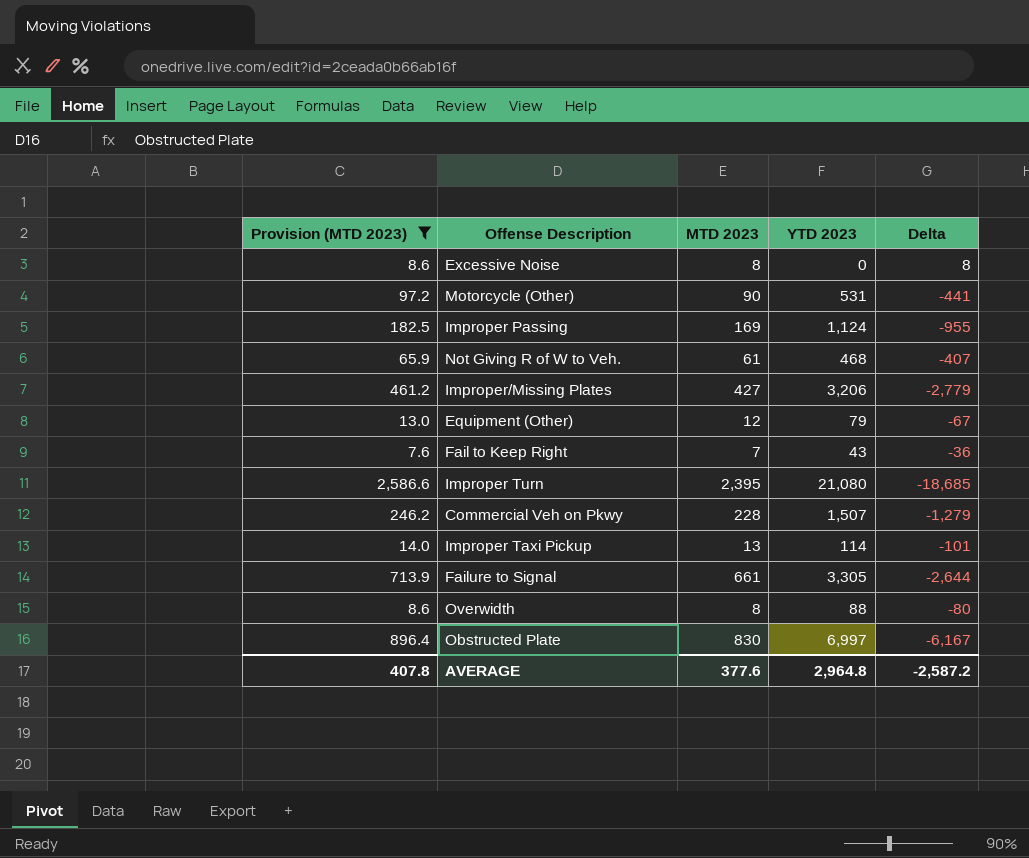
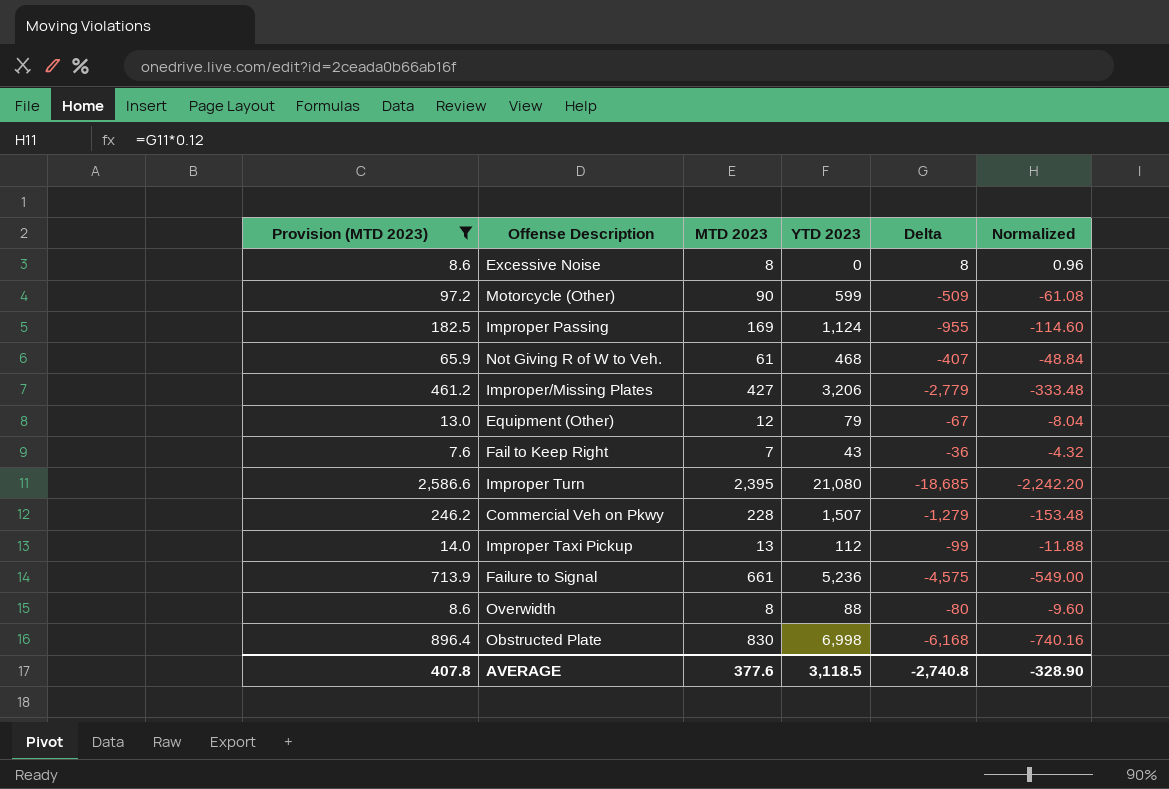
column Normalized | formula: none -> [Delta] * 0.12
Motorcycle (Other) | YTD 2023: 531 -> 599
Motorcycle (Other) | Delta: -441 -> -509
Improper Taxi Pickup | YTD 2023: 114 -> 112
Improper Taxi Pickup | Delta: -101 -> -99
Failure to Signal | YTD 2023: 3,305 -> 5,236
Failure to Signal | Delta: -2,644 -> -4,575
Obstructed Plate | YTD 2023: 6,997 -> 6,998
Obstructed Plate | Delta: -6,167 -> -6,168
AVERAGE | YTD 2023: 2,964.8 -> 3,118.5
AVERAGE | Delta: -2,587.2 -> -2,740.8

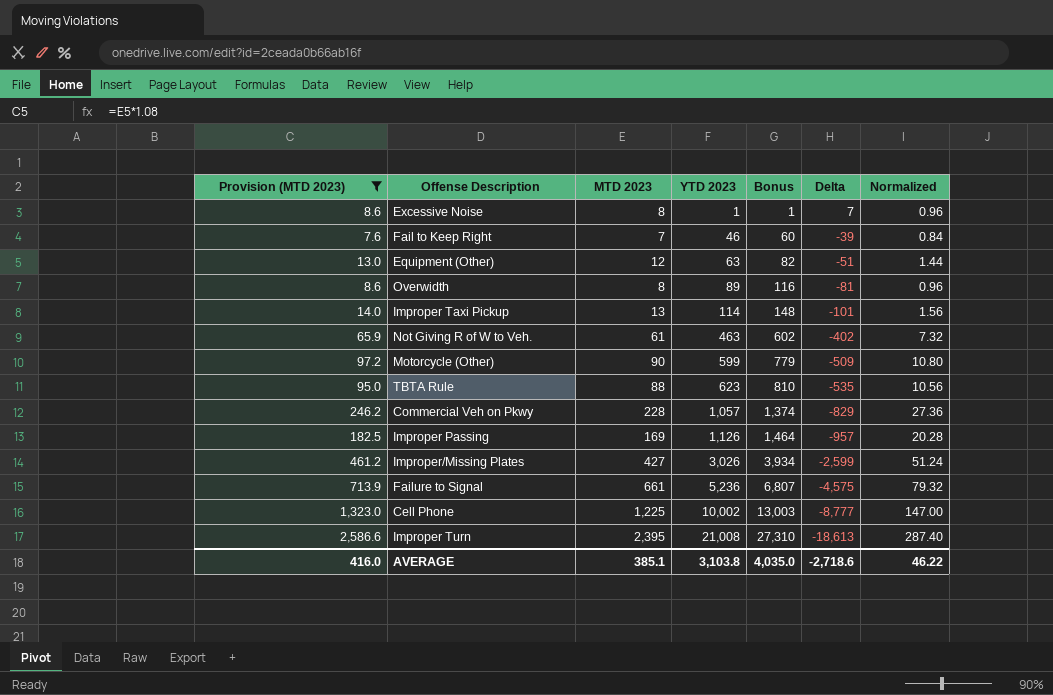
row order: none -> YTD 2023 ascending
column Bonus | formula: none -> [YTD 2023] * 1.3
column Normalized | formula: [Delta] * 0.12 -> [MTD 2023] * 0.12
row Obstructed Plate: 896.4 | 830 | 6,998 | -6,168 | -740.16 -> none
Excessive Noise | YTD 2023: 0 -> 1
Excessive Noise | Delta: 8 -> 7
Fail to Keep Right | YTD 2023: 43 -> 46
Fail to Keep Right | Delta: -36 -> -39
Equipment (Other) | YTD 2023: 79 -> 63
Equipment (Other) | Delta: -67 -> -51
Overwidth | YTD 2023: 88 -> 89
Overwidth | Delta: -80 -> -81
Improper Taxi Pickup | YTD 2023: 112 -> 114
Improper Taxi Pickup | Delta: -99 -> -101
Not Giving R of W to Veh. | YTD 2023: 468 -> 463
Not Giving R of W to Veh. | Delta: -407 -> -402
row TBTA Rule: none -> 95.0 | 88 | 623 | 810 | -535 | 10.56
Commercial Veh on Pkwy | YTD 2023: 1,507 -> 1,057
Commercial Veh on Pkwy | Delta: -1,279 -> -829
Improper Passing | YTD 2023: 1,124 -> 1,126
Improper Passing | Delta: -955 -> -957
Improper/Missing Plates | YTD 2023: 3,206 -> 3,026
Improper/Missing Plates | Delta: -2,779 -> -2,599
row Cell Phone: none -> 1,323.0 | 1,225 | 10,002 | 13,003 | -8,777 | 147.00
Improper Turn | YTD 2023: 21,080 -> 21,008
Improper Turn | Delta: -18,685 -> -18,613
AVERAGE | Provision (MTD 2023): 407.8 -> 416.0
AVERAGE | MTD 2023: 377.6 -> 385.1
AVERAGE | YTD 2023: 3,118.5 -> 3,103.8
AVERAGE | Delta: -2,740.8 -> -2,718.6
AVERAGE | Normalized: -328.90 -> 46.22

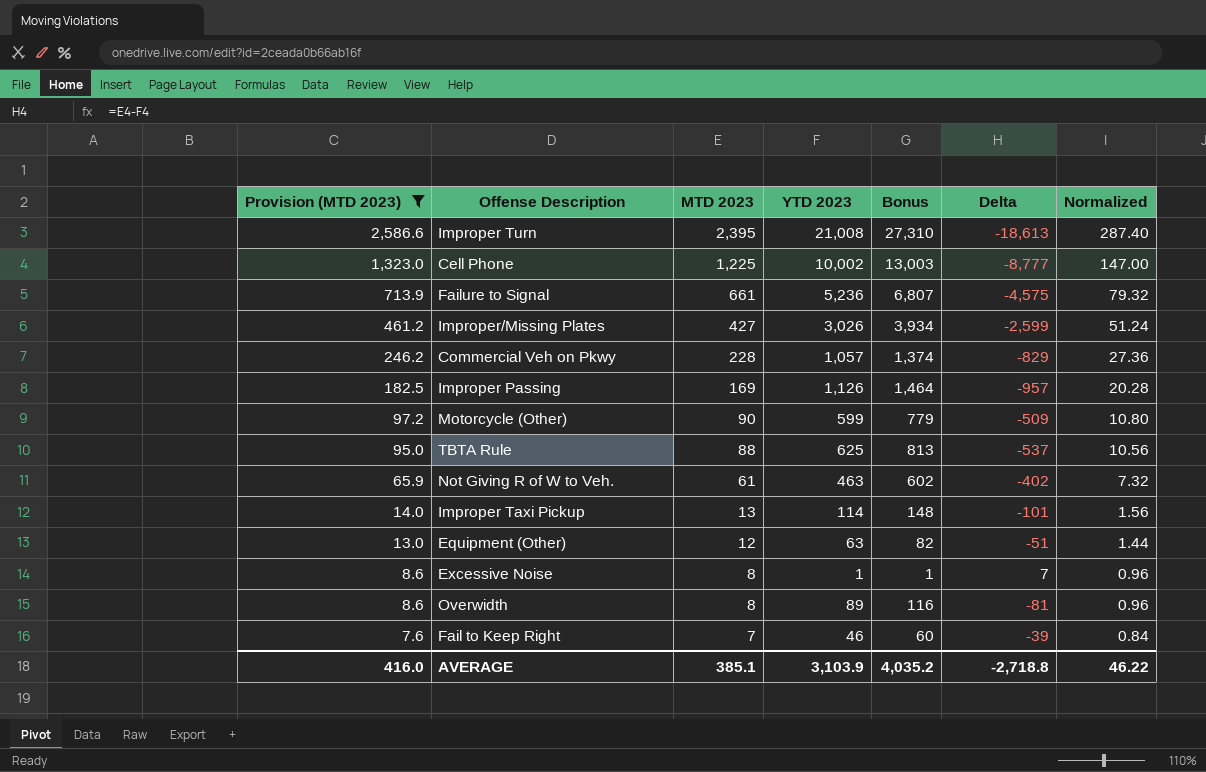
row order: YTD 2023 ascending -> Provision (MTD 2023) descending
TBTA Rule | YTD 2023: 623 -> 625
TBTA Rule | Bonus: 810 -> 813
TBTA Rule | Delta: -535 -> -537
AVERAGE | YTD 2023: 3,103.8 -> 3,103.9
AVERAGE | Bonus: 4,035.0 -> 4,035.2
AVERAGE | Delta: -2,718.6 -> -2,718.8

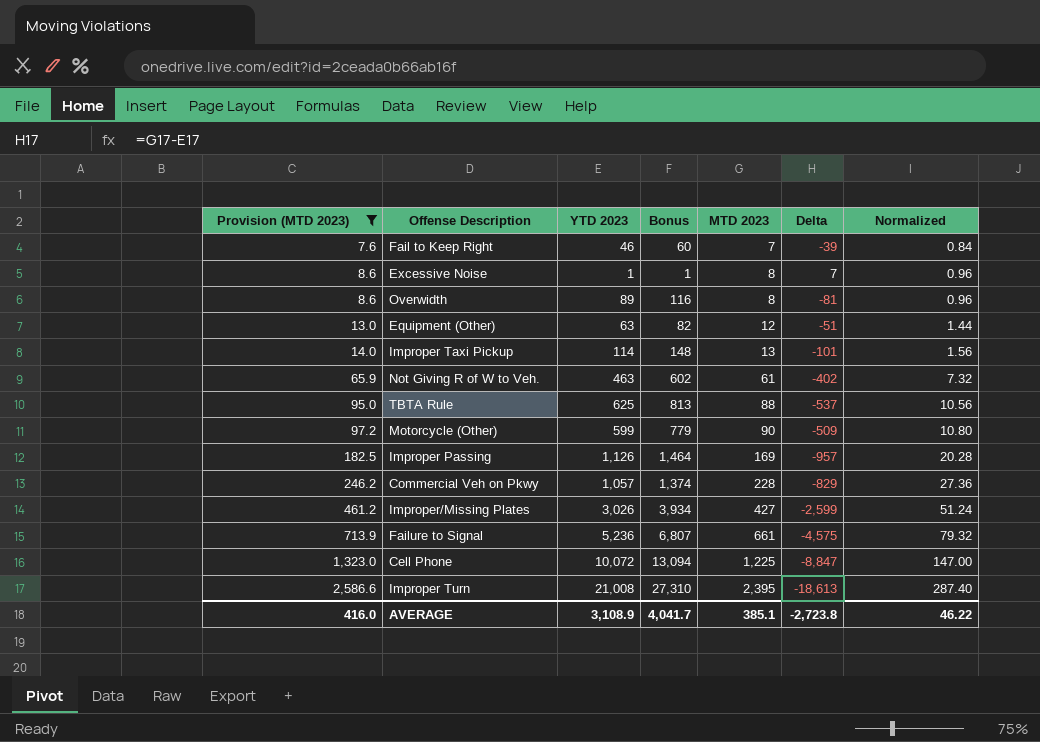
row order: Provision (MTD 2023) descending -> Provision (MTD 2023) ascending
column MTD 2023 | position: 3 -> 5
Cell Phone | YTD 2023: 10,002 -> 10,072
Cell Phone | Bonus: 13,003 -> 13,094
Cell Phone | Delta: -8,777 -> -8,847
AVERAGE | YTD 2023: 3,103.9 -> 3,108.9
AVERAGE | Bonus: 4,035.2 -> 4,041.7
AVERAGE | Delta: -2,718.8 -> -2,723.8

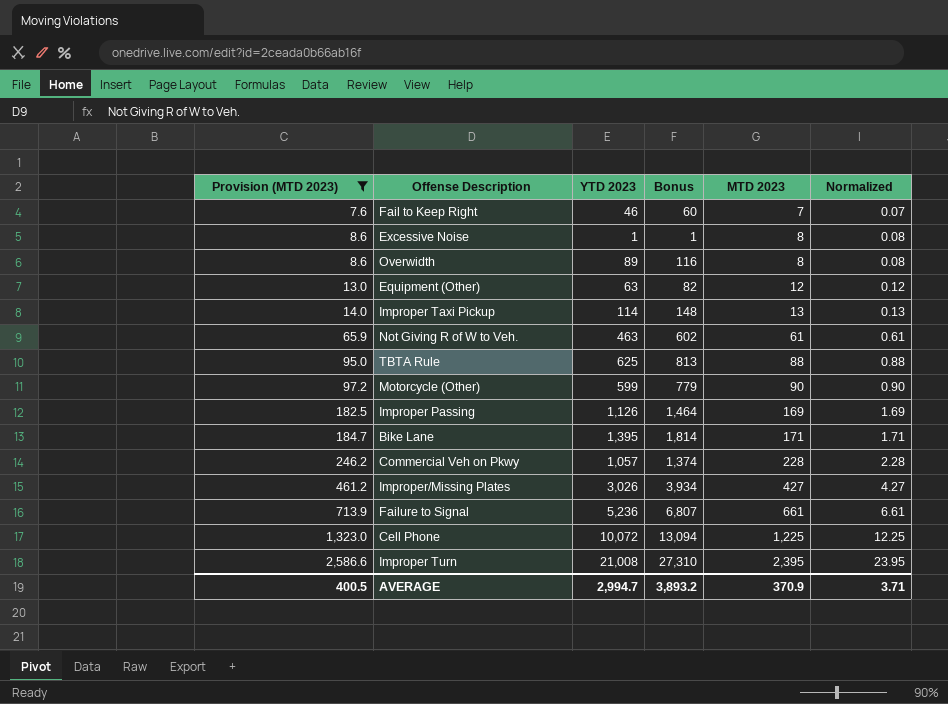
column Delta | formula: [MTD 2023] - [YTD 2023] -> none
column Normalized | formula: [MTD 2023] * 0.12 -> [MTD 2023] * 0.01
row Bike Lane: none -> 184.7 | 1,395 | 1,814 | 171 | 1.71
AVERAGE | Provision (MTD 2023): 416.0 -> 400.5
AVERAGE | YTD 2023: 3,108.9 -> 2,994.7
AVERAGE | Bonus: 4,041.7 -> 3,893.2
AVERAGE | MTD 2023: 385.1 -> 370.9
AVERAGE | Normalized: 46.22 -> 3.71

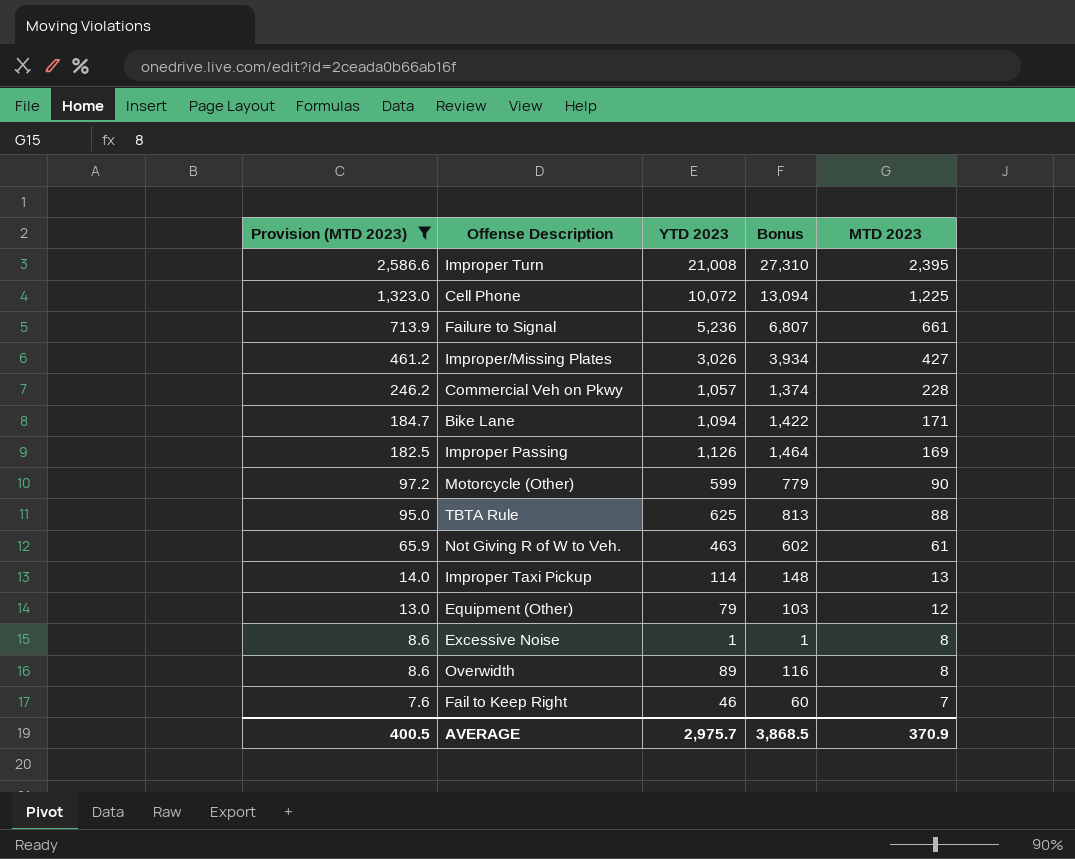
row order: Provision (MTD 2023) ascending -> Provision (MTD 2023) descending
column Normalized | formula: [MTD 2023] * 0.01 -> none
Bike Lane | YTD 2023: 1,395 -> 1,094
Bike Lane | Bonus: 1,814 -> 1,422
Equipment (Other) | YTD 2023: 63 -> 79
Equipment (Other) | Bonus: 82 -> 103
AVERAGE | YTD 2023: 2,994.7 -> 2,975.7
AVERAGE | Bonus: 3,893.2 -> 3,868.5

